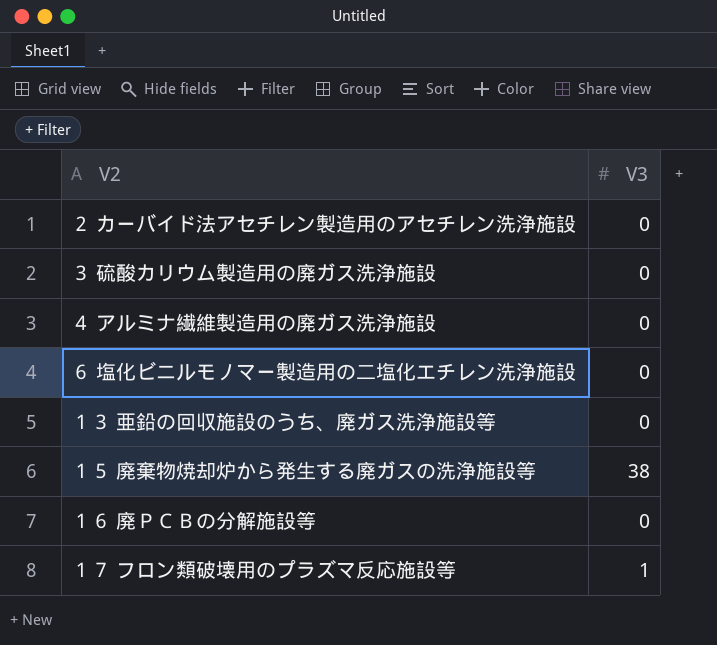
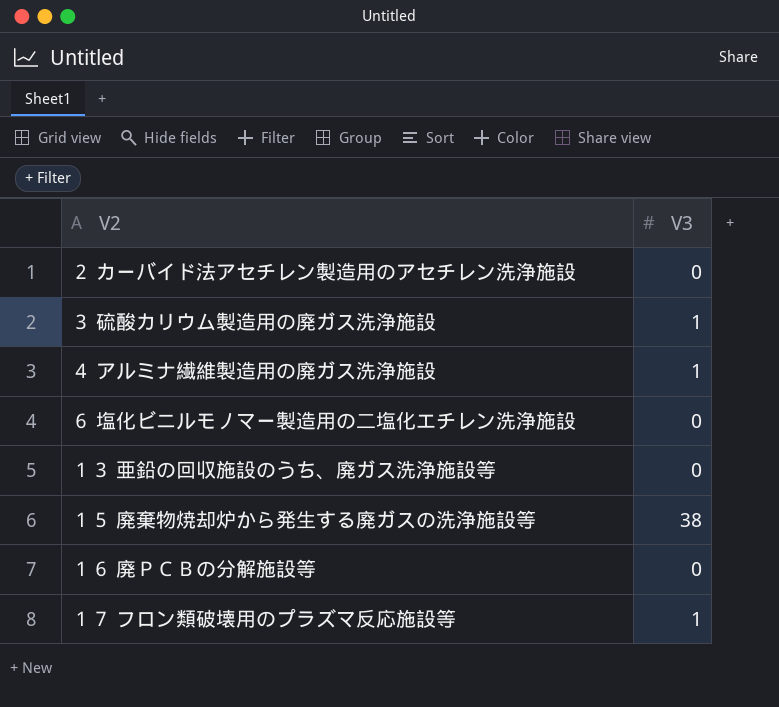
３ 硫酸カリウム製造用の廃ガス洗浄施設 | V3: 0 -> 1
４ アルミナ繊維製造用の廃ガス洗浄施設 | V3: 0 -> 1

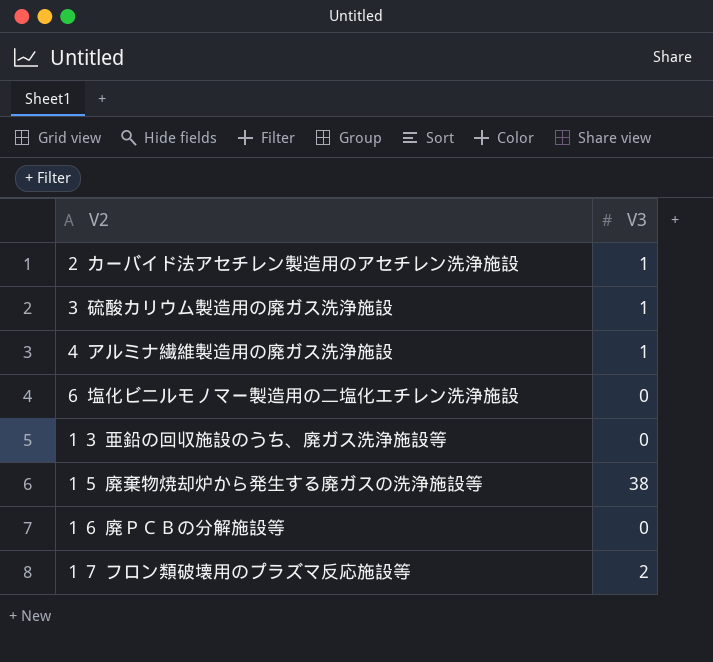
２ カーバイド法アセチレン製造用のアセチレン洗浄施設 | V3: 0 -> 1
１７ フロン類破壊用のプラズマ反応施設等 | V3: 1 -> 2

